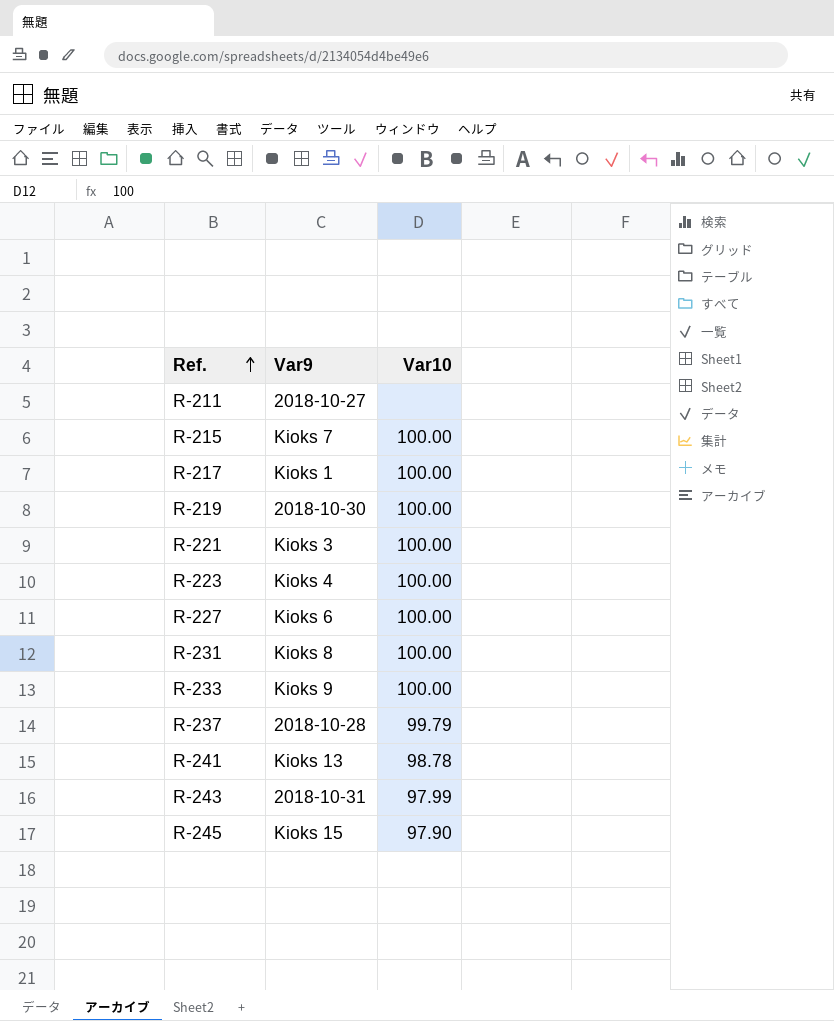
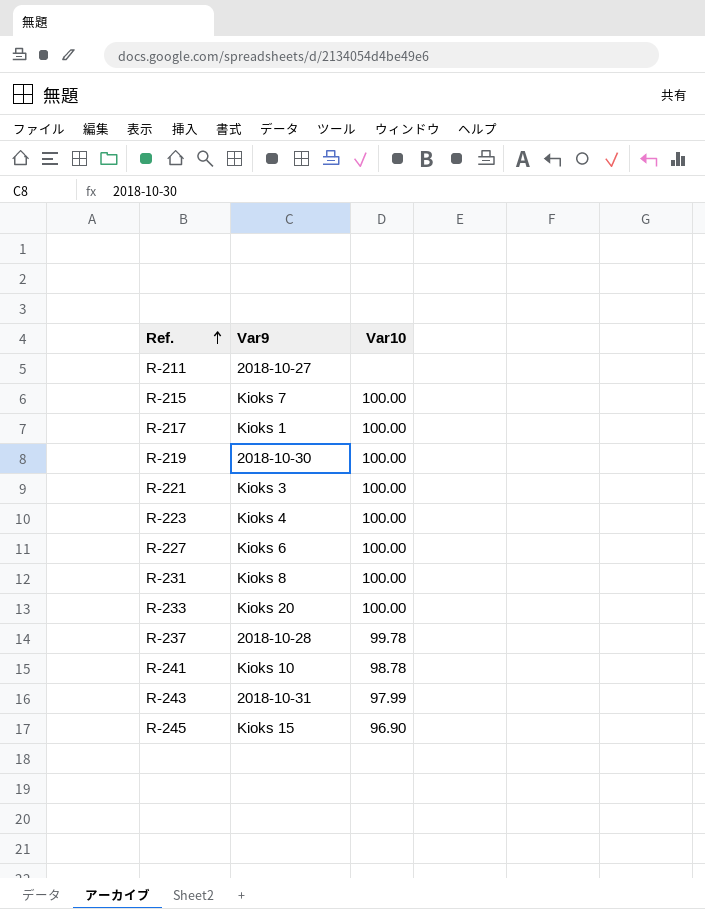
R-233 | Var9: Kioks 9 -> Kioks 20
R-237 | Var10: 99.79 -> 99.78
R-241 | Var9: Kioks 13 -> Kioks 10
R-245 | Var10: 97.90 -> 96.90

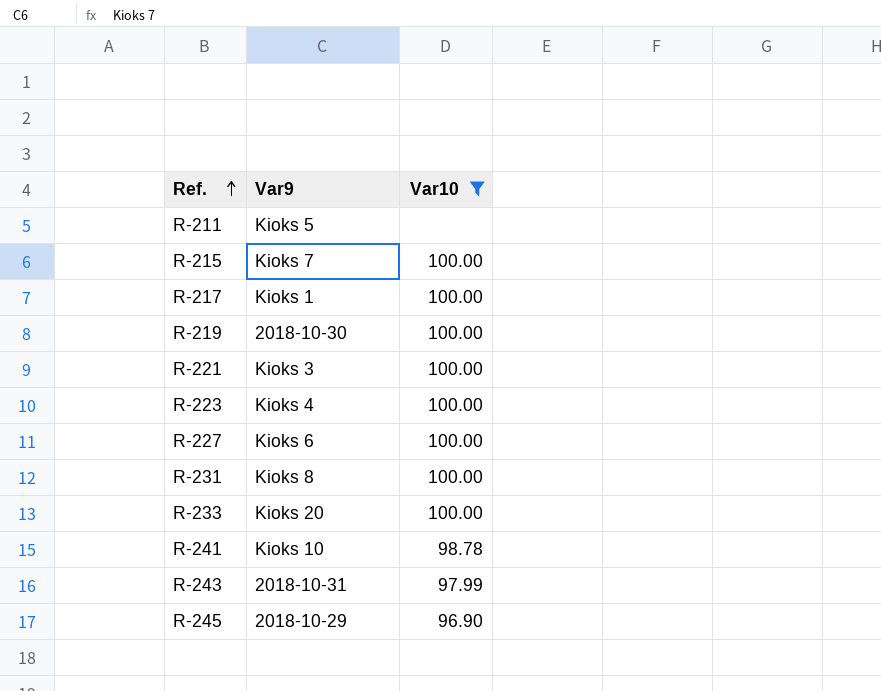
filter: none -> Var10 != 99.78
R-211 | Var9: 2018-10-27 -> Kioks 5
R-245 | Var9: Kioks 15 -> 2018-10-29

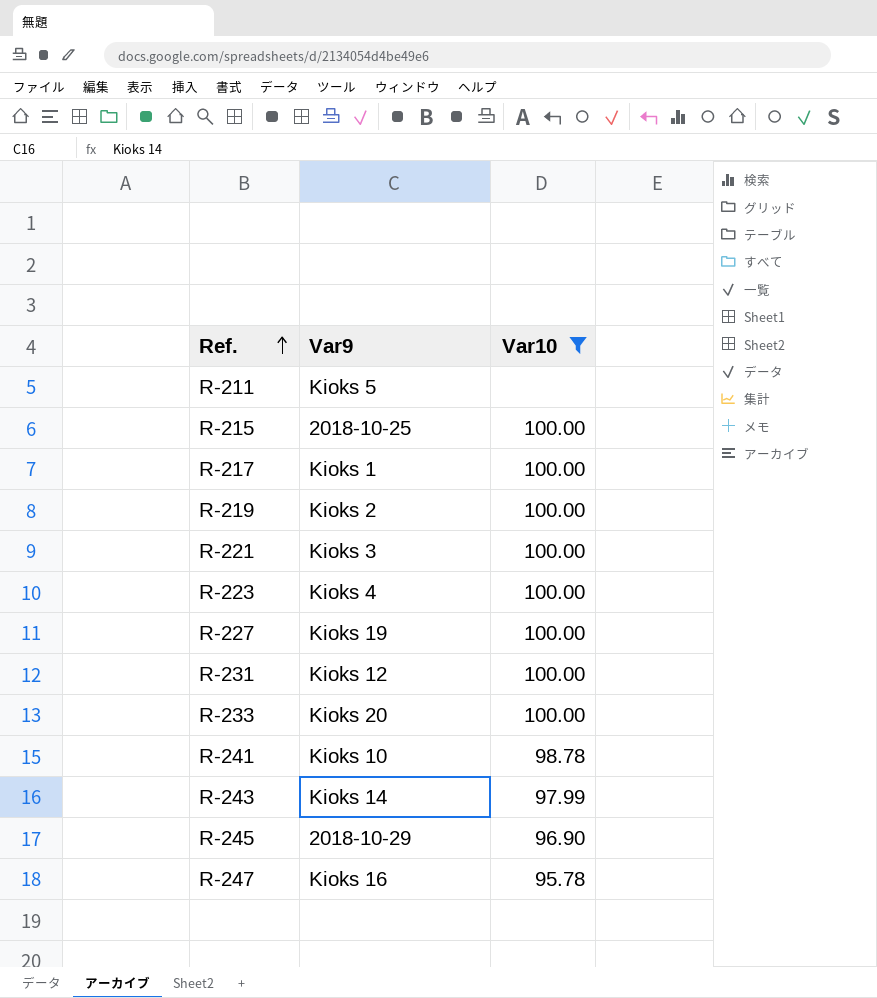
R-215 | Var9: Kioks 7 -> 2018-10-25
R-219 | Var9: 2018-10-30 -> Kioks 2
R-227 | Var9: Kioks 6 -> Kioks 19
R-231 | Var9: Kioks 8 -> Kioks 12
R-243 | Var9: 2018-10-31 -> Kioks 14
row R-247: none -> Kioks 16 | 95.78

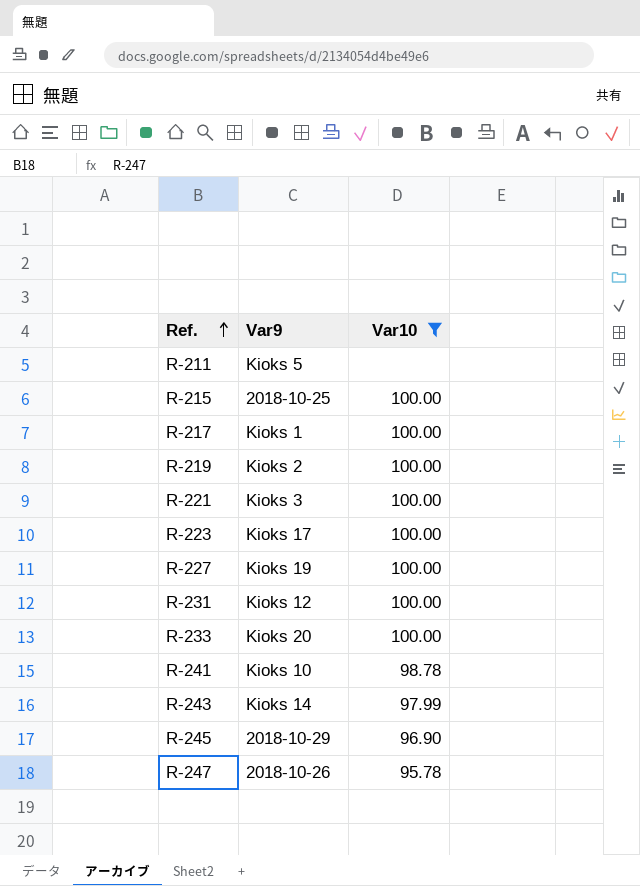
R-223 | Var9: Kioks 4 -> Kioks 17
R-247 | Var9: Kioks 16 -> 2018-10-26

